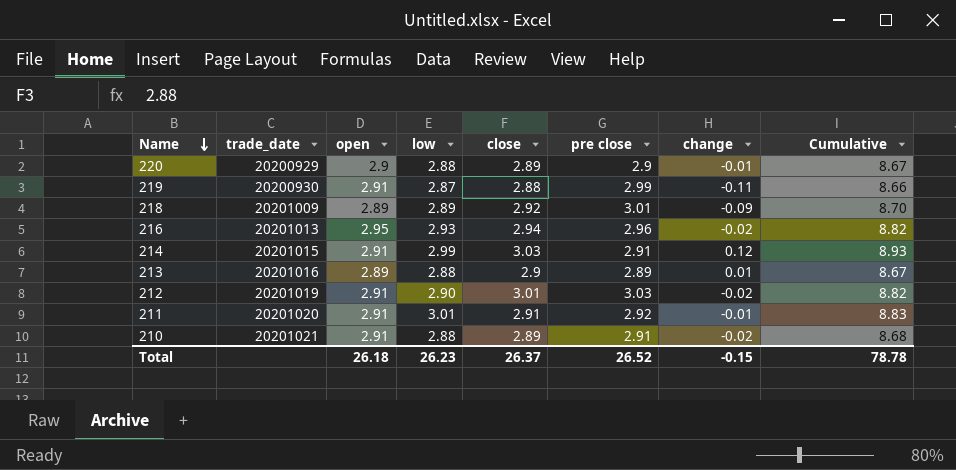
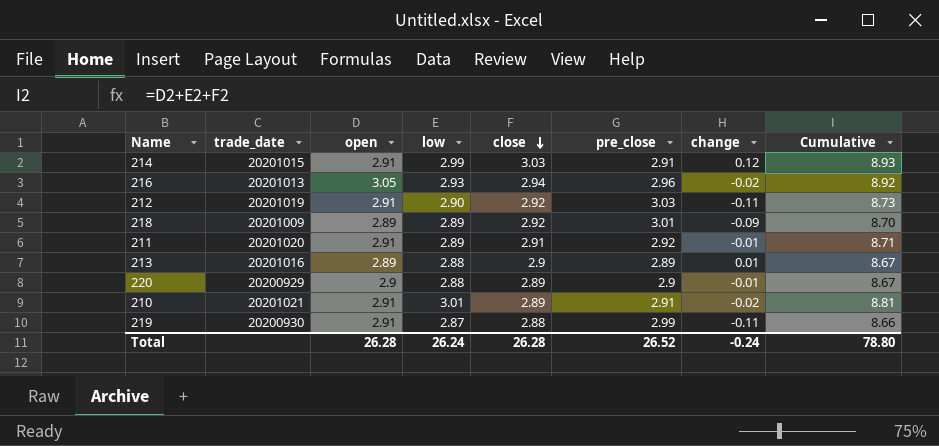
row order: Name descending -> close descending
column name: pre close -> pre_close
216 | open: 2.95 -> 3.05
216 | Cumulative: 8.82 -> 8.92
212 | close: 3.01 -> 2.92
212 | change: -0.02 -> -0.11
212 | Cumulative: 8.82 -> 8.73
211 | low: 3.01 -> 2.89
211 | Cumulative: 8.83 -> 8.71
210 | low: 2.88 -> 3.01
210 | Cumulative: 8.68 -> 8.81
Total | open: 26.18 -> 26.28
Total | low: 26.23 -> 26.24
Total | close: 26.37 -> 26.28
Total | change: -0.15 -> -0.24
Total | Cumulative: 78.78 -> 78.80

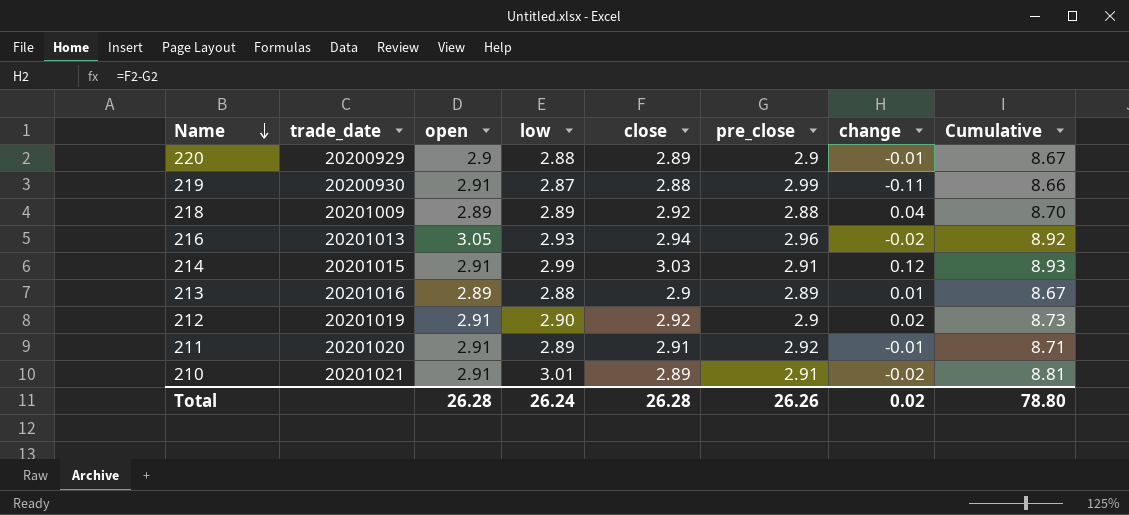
row order: close descending -> Name descending
218 | pre_close: 3.01 -> 2.88
218 | change: -0.09 -> 0.04
212 | pre_close: 3.03 -> 2.9
212 | change: -0.11 -> 0.02
Total | pre_close: 26.52 -> 26.26
Total | change: -0.24 -> 0.02

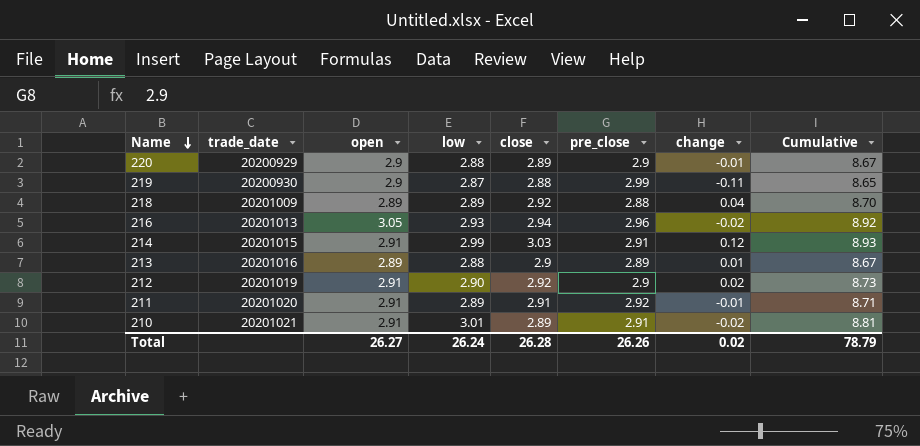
219 | open: 2.91 -> 2.9
219 | Cumulative: 8.66 -> 8.65
Total | open: 26.28 -> 26.27
Total | Cumulative: 78.80 -> 78.79

